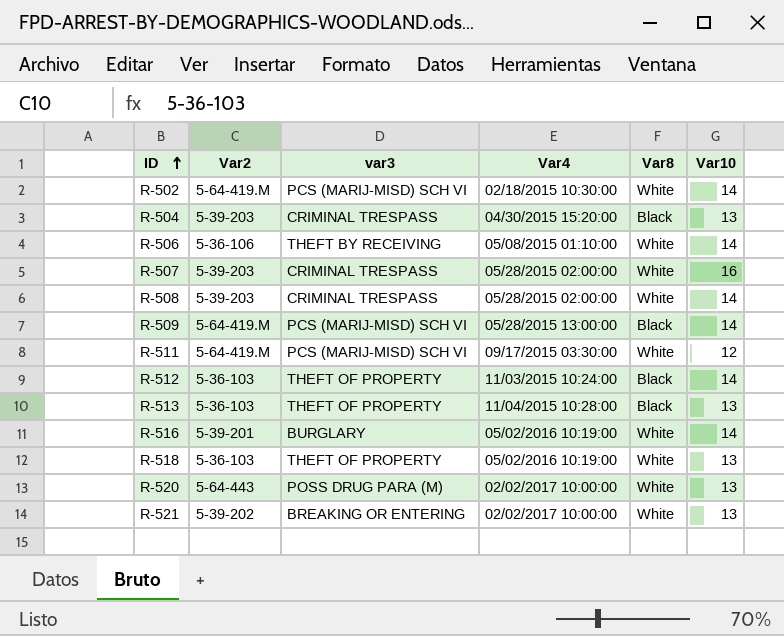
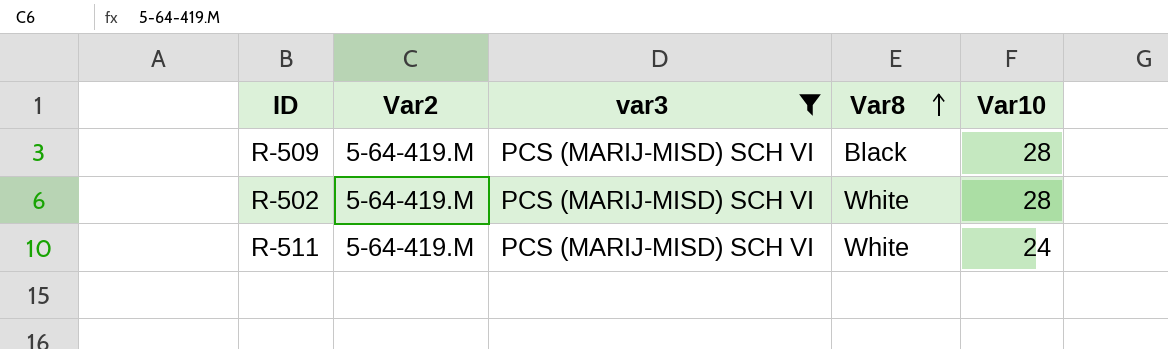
filter: none -> var3 = PCS (MARIJ-MISD) SCH VI
row order: ID ascending -> Var8 ascending
column Var4 | position: 4 -> none
R-509 | Var10: 14 -> 28
R-502 | Var10: 14 -> 28
R-511 | Var10: 12 -> 24

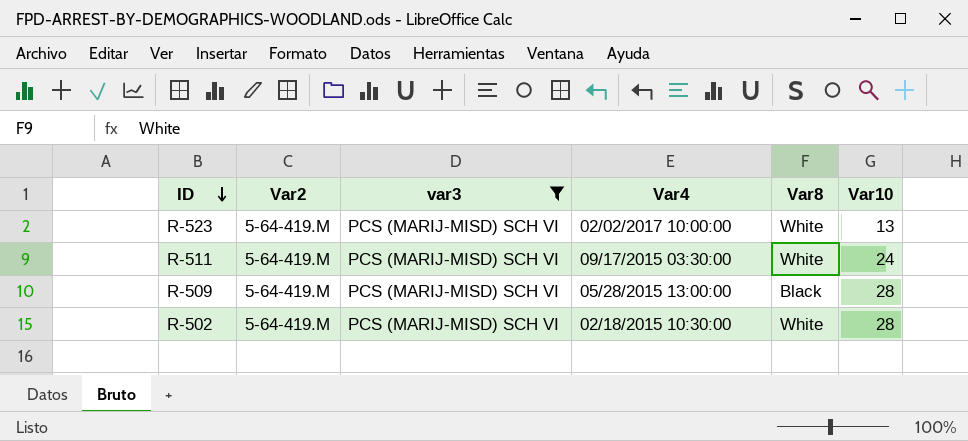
row order: Var8 ascending -> ID descending
column Var4 | position: none -> 4
row R-523: none -> 5-64-419.M | PCS (MARIJ-MISD) SCH VI | 02/02/2017 10:00:00 | White | 13

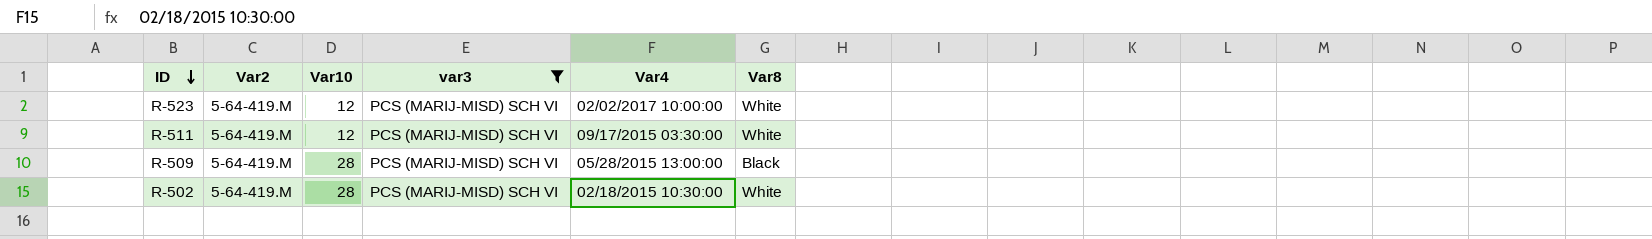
column Var10 | position: 6 -> 3
R-523 | Var10: 13 -> 12
R-511 | Var10: 24 -> 12

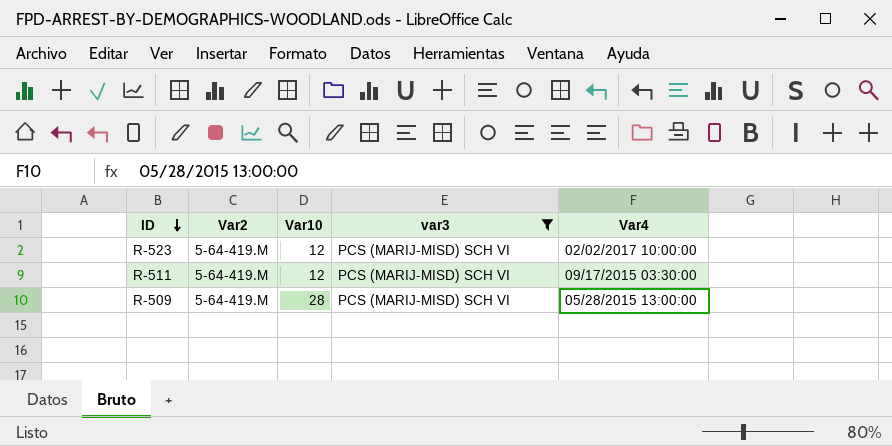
column Var8 | position: 6 -> none
row R-502: 5-64-419.M | 28 | PCS (MARIJ-MISD) SCH VI | 02/18/2015 10:30:00 | White -> none

